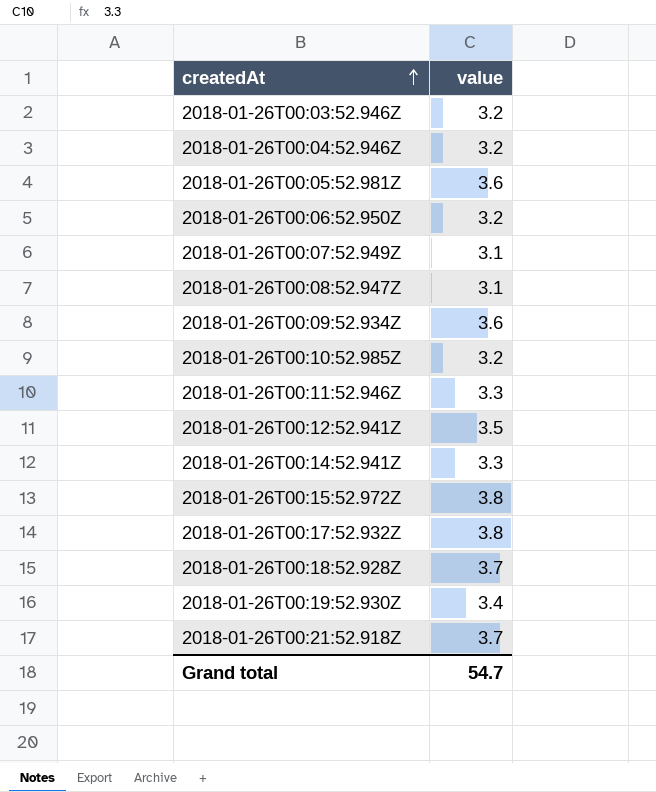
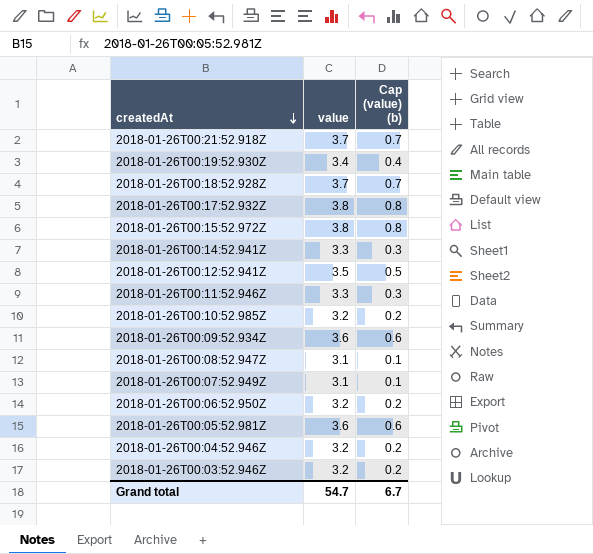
row order: createdAt ascending -> createdAt descending
column Cap (value) (b) | formula: none -> [value] - 3

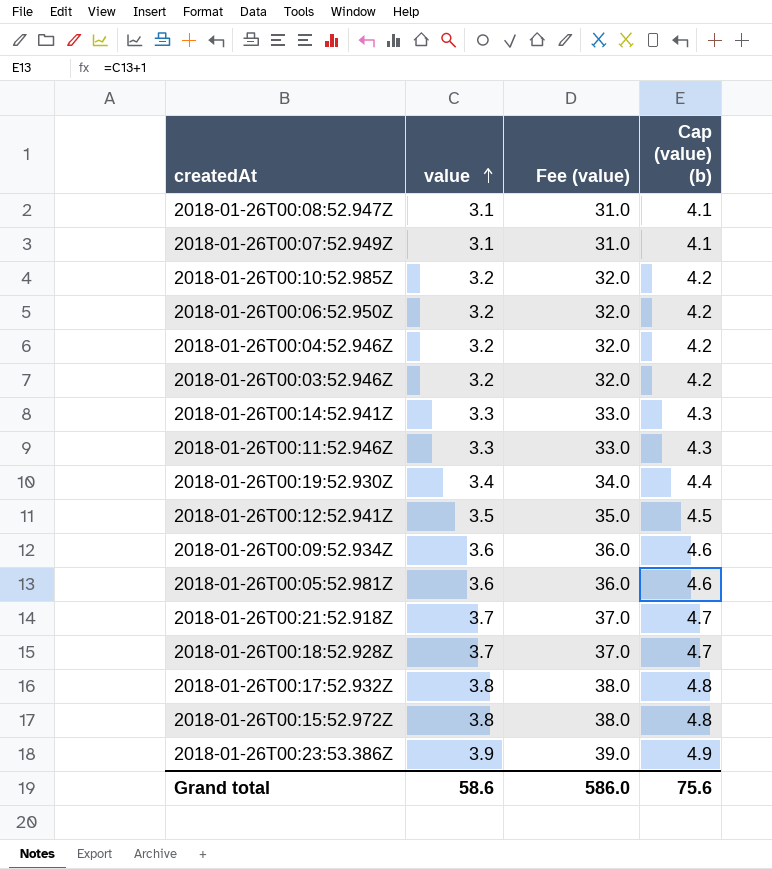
row order: createdAt descending -> value ascending
column Fee (value) | formula: none -> [value] * 10
column Cap (value) (b) | formula: [value] - 3 -> [value] + 1
row 2018-01-26T00:23:53.386Z: none -> 3.9 | 39.0 | 4.9
Grand total | value: 54.7 -> 58.6
Grand total | Cap (value) (b): 6.7 -> 75.6

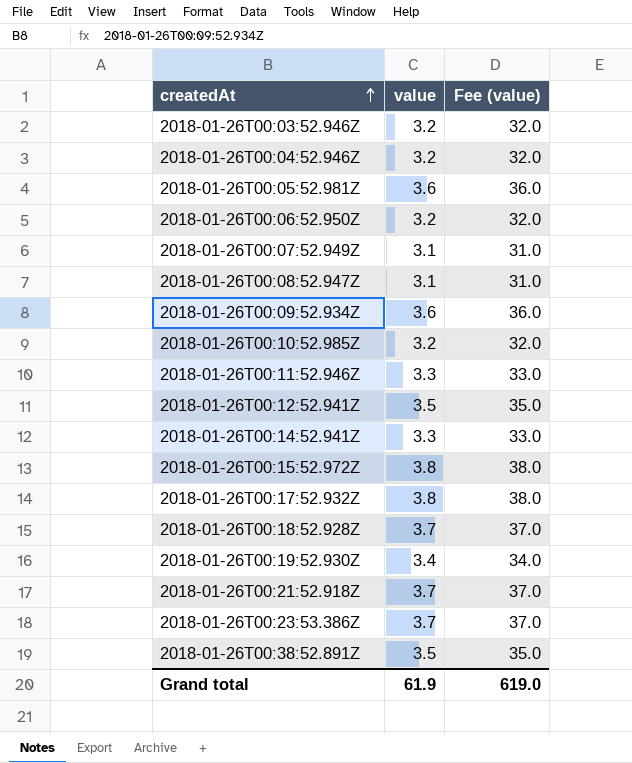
row order: value ascending -> createdAt ascending
column Cap (value) (b) | formula: [value] + 1 -> none
2018-01-26T00:23:53.386Z | value: 3.9 -> 3.7
2018-01-26T00:23:53.386Z | Fee (value): 39.0 -> 37.0
row 2018-01-26T00:38:52.891Z: none -> 3.5 | 35.0
Grand total | value: 58.6 -> 61.9
Grand total | Fee (value): 586.0 -> 619.0

